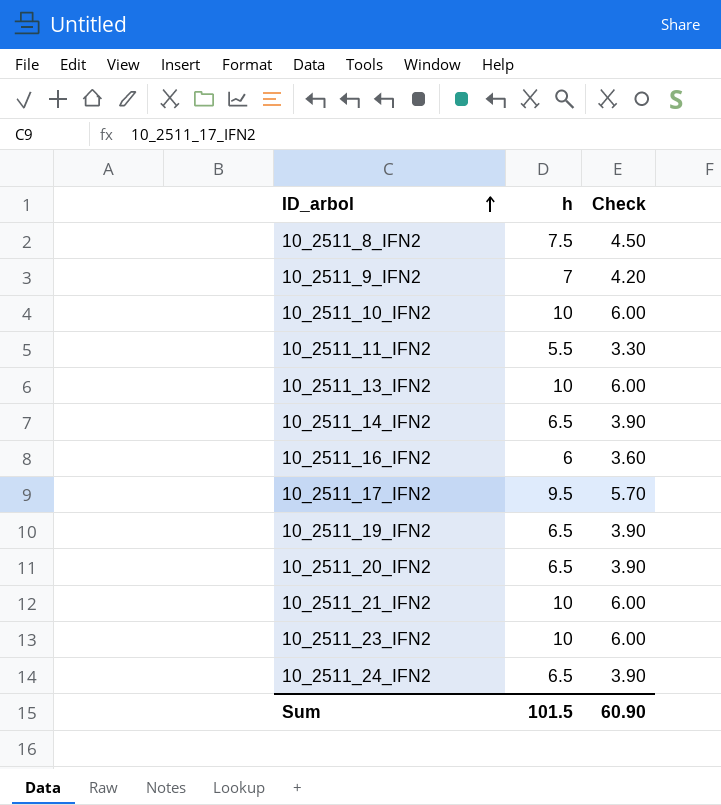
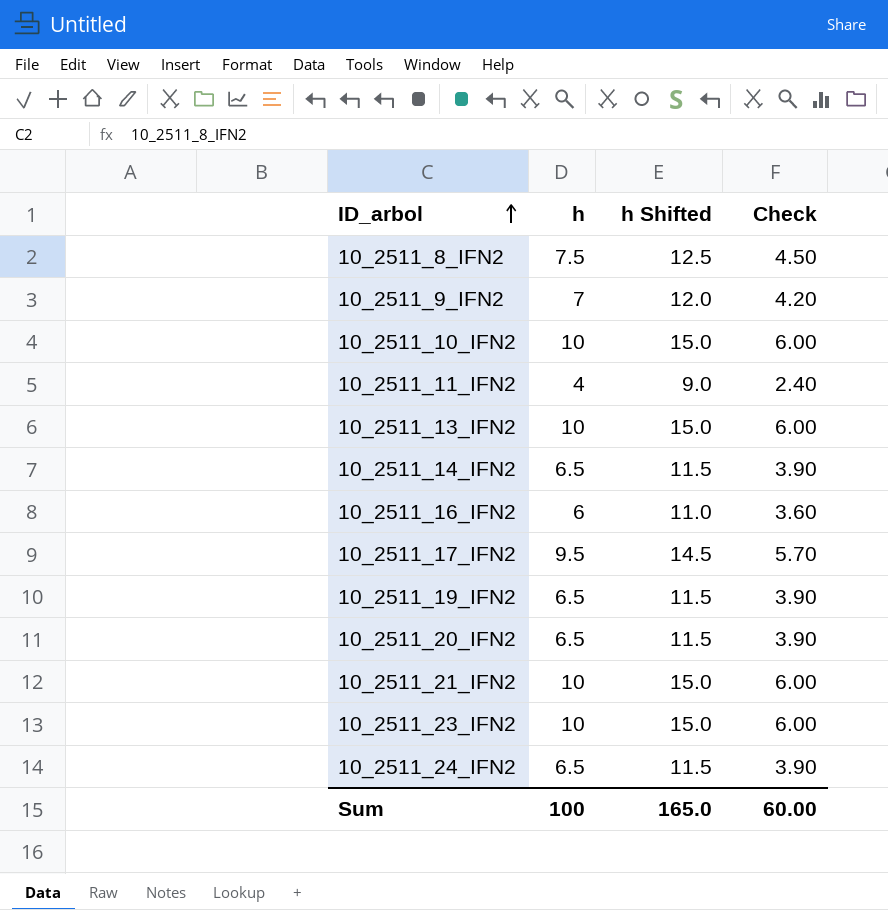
column h Shifted | formula: none -> [h] + 5
10_2511_11_IFN2 | h: 5.5 -> 4
10_2511_11_IFN2 | Check: 3.30 -> 2.40
Sum | h: 101.5 -> 100
Sum | Check: 60.90 -> 60.00

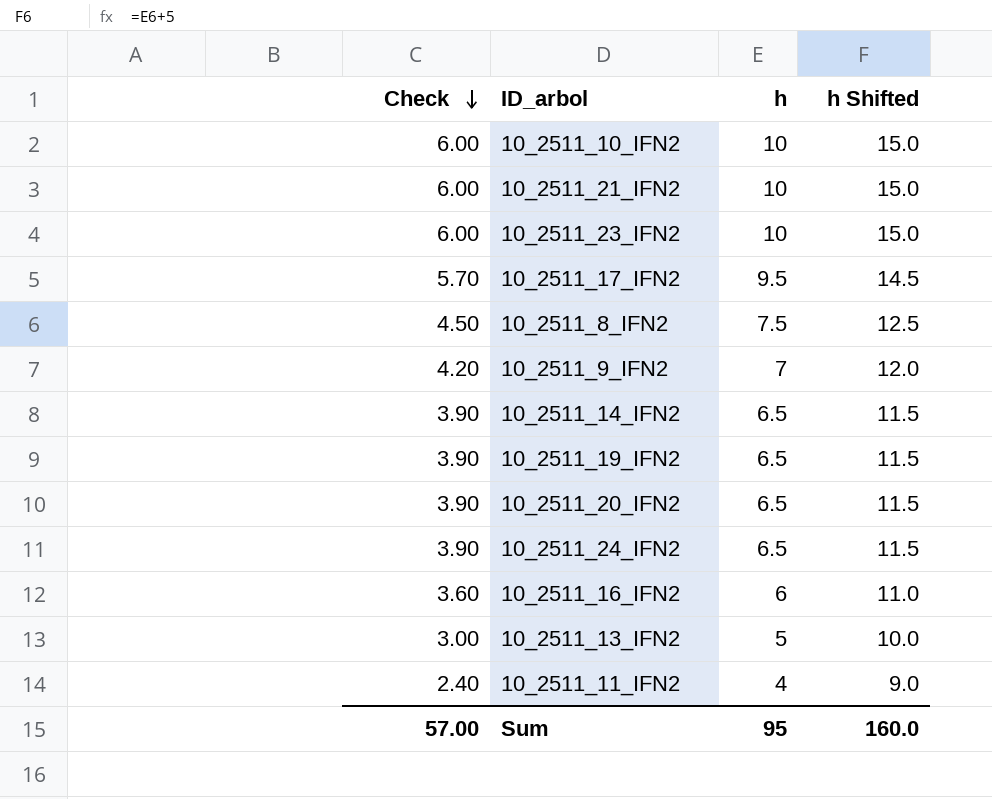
row order: ID_arbol ascending -> Check descending
column Check | position: 4 -> 1
10_2511_13_IFN2 | Check: 6.00 -> 3.00
10_2511_13_IFN2 | h: 10 -> 5
10_2511_13_IFN2 | h Shifted: 15.0 -> 10.0
Sum | Check: 60.00 -> 57.00
Sum | h: 100 -> 95
Sum | h Shifted: 165.0 -> 160.0

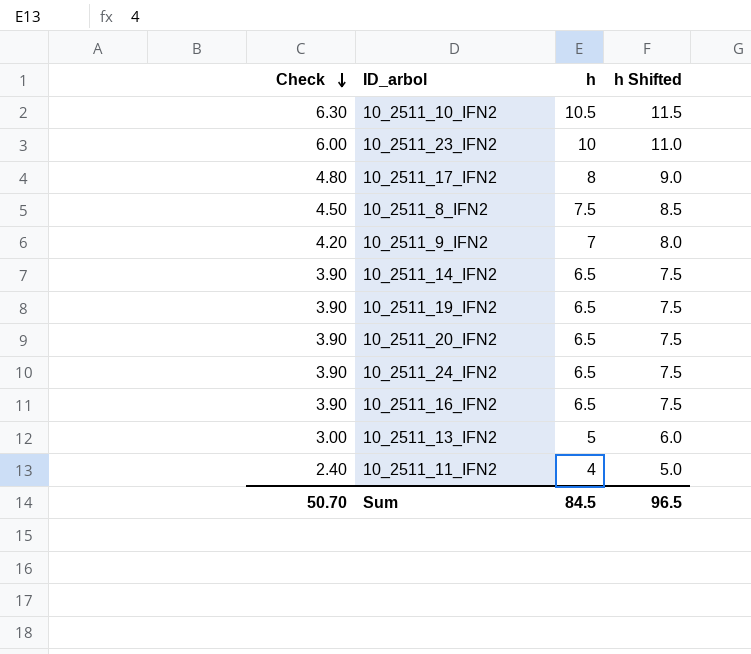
column h Shifted | formula: [h] + 5 -> [h] + 1
row 10_2511_21_IFN2: 6.00 | 10 | 15.0 -> none
10_2511_10_IFN2 | Check: 6.00 -> 6.30
10_2511_10_IFN2 | h: 10 -> 10.5
10_2511_17_IFN2 | Check: 5.70 -> 4.80
10_2511_17_IFN2 | h: 9.5 -> 8
10_2511_16_IFN2 | Check: 3.60 -> 3.90
10_2511_16_IFN2 | h: 6 -> 6.5
Sum | Check: 57.00 -> 50.70
Sum | h: 95 -> 84.5
Sum | h Shifted: 160.0 -> 96.5

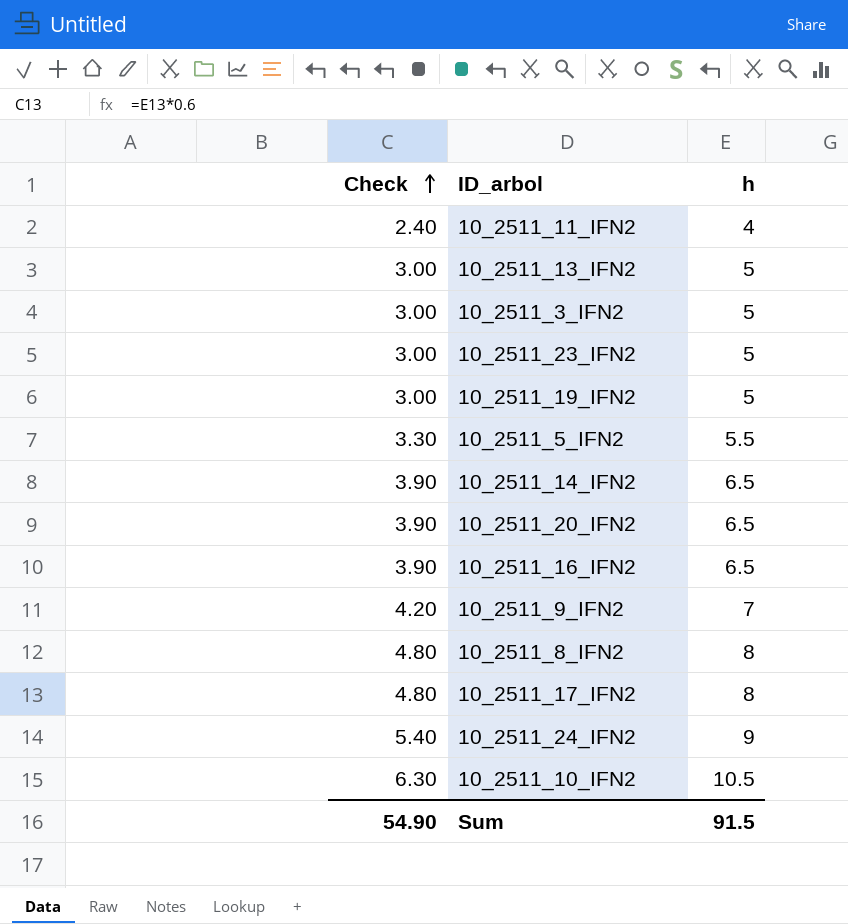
row order: Check descending -> Check ascending
column h Shifted | formula: [h] + 1 -> none
row 10_2511_3_IFN2: none -> 3.00 | 5
10_2511_23_IFN2 | Check: 6.00 -> 3.00
10_2511_23_IFN2 | h: 10 -> 5
10_2511_19_IFN2 | Check: 3.90 -> 3.00
10_2511_19_IFN2 | h: 6.5 -> 5
row 10_2511_5_IFN2: none -> 3.30 | 5.5
10_2511_8_IFN2 | Check: 4.50 -> 4.80
10_2511_8_IFN2 | h: 7.5 -> 8
10_2511_24_IFN2 | Check: 3.90 -> 5.40
10_2511_24_IFN2 | h: 6.5 -> 9
Sum | Check: 50.70 -> 54.90
Sum | h: 84.5 -> 91.5

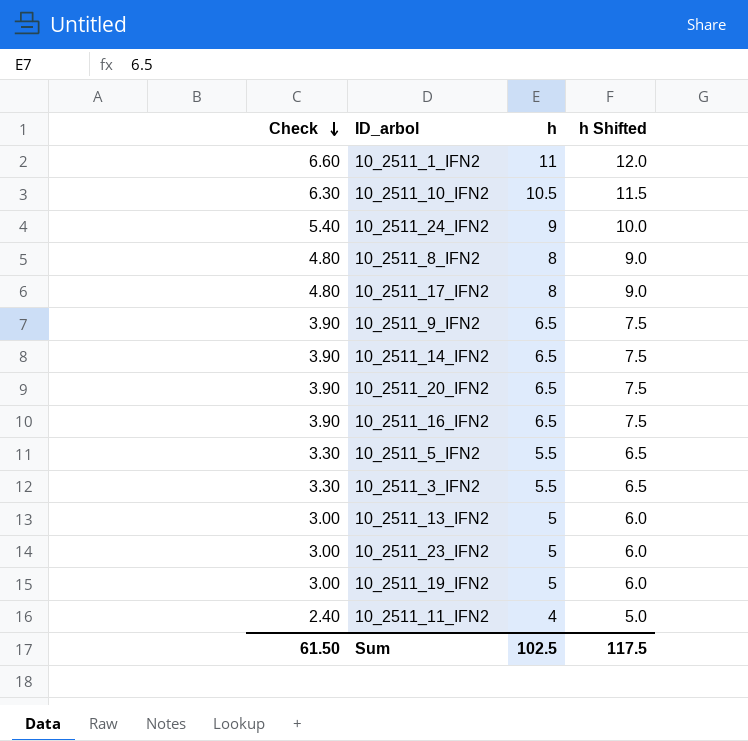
row order: Check ascending -> Check descending
column h Shifted | formula: none -> [h] + 1
row 10_2511_1_IFN2: none -> 6.60 | 11 | 12.0
10_2511_9_IFN2 | Check: 4.20 -> 3.90
10_2511_9_IFN2 | h: 7 -> 6.5
10_2511_3_IFN2 | Check: 3.00 -> 3.30
10_2511_3_IFN2 | h: 5 -> 5.5
Sum | Check: 54.90 -> 61.50
Sum | h: 91.5 -> 102.5

